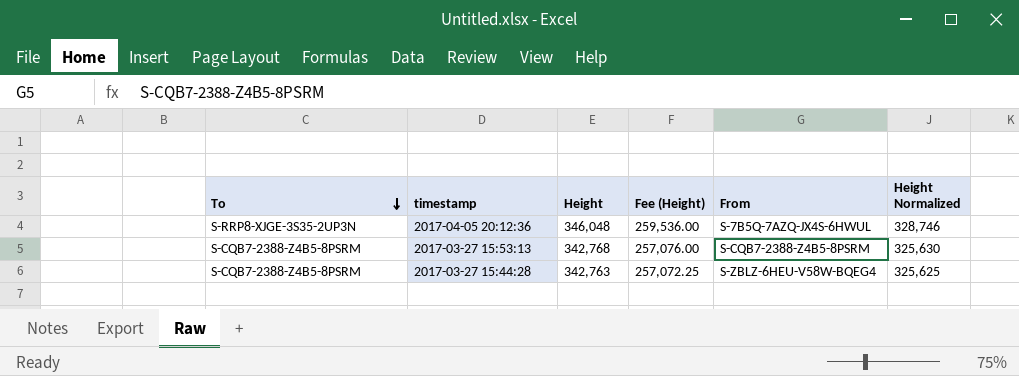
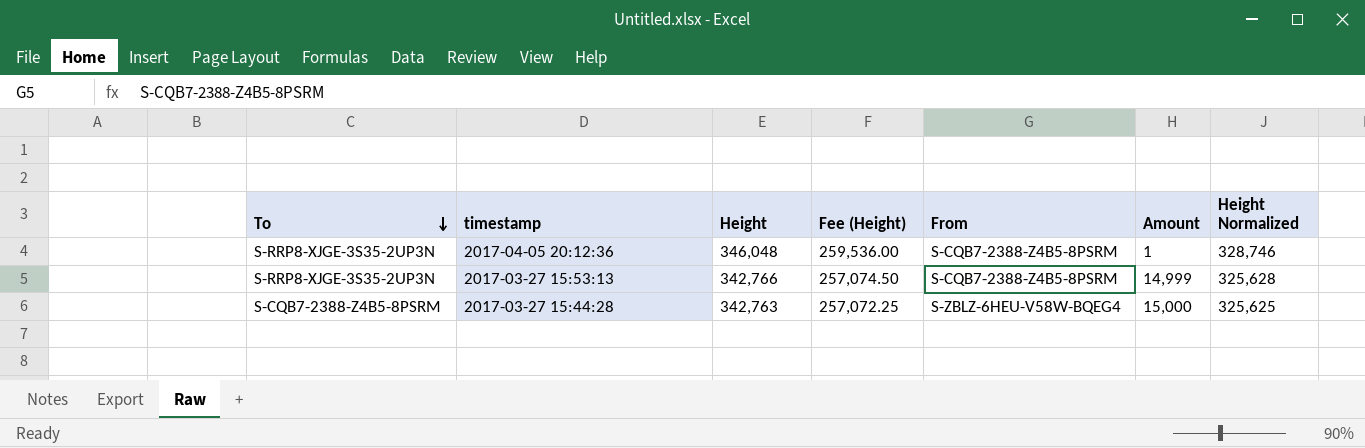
column Amount | position: none -> 6
2017-04-05 20:12:36 | From: S-7B5Q-7AZQ-JX4S-6HWUL -> S-CQB7-2388-Z4B5-8PSRM
2017-03-27 15:53:13 | To: S-CQB7-2388-Z4B5-8PSRM -> S-RRP8-XJGE-3S35-2UP3N
2017-03-27 15:53:13 | Height: 342,768 -> 342,766
2017-03-27 15:53:13 | Fee (Height): 257,076.00 -> 257,074.50
2017-03-27 15:53:13 | Height Normalized: 325,630 -> 325,628

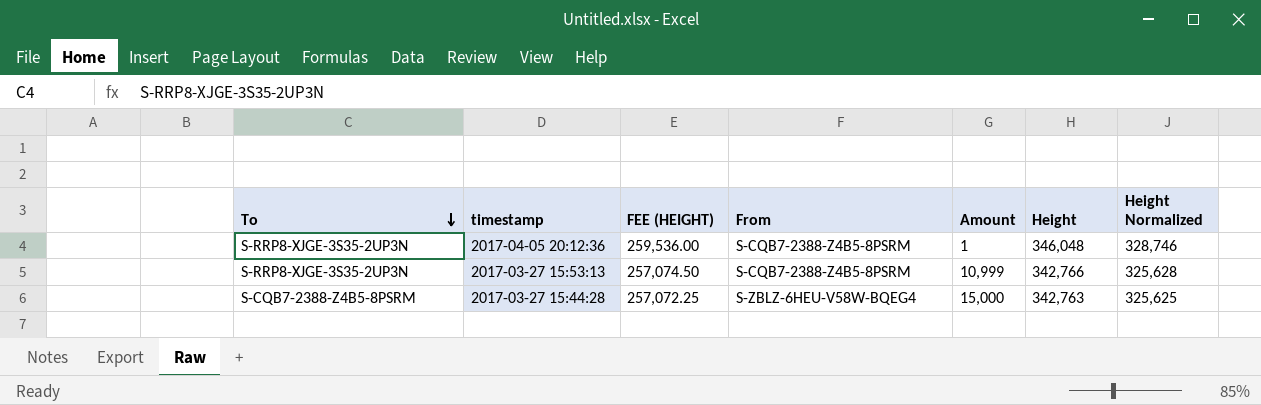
column name: Fee (Height) -> FEE (HEIGHT)
column Height | position: 3 -> 6
2017-03-27 15:53:13 | Amount: 14,999 -> 10,999

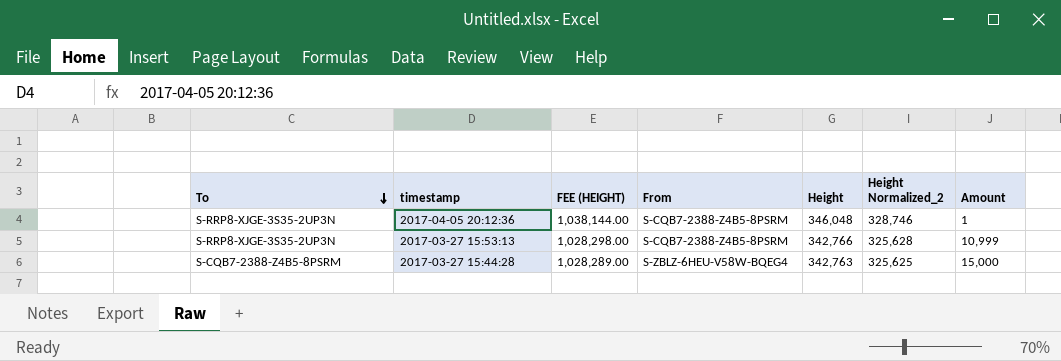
column FEE (HEIGHT) | formula: [Height] * 0.75 -> [Height] * 3
column name: Height Normalized -> Height Normalized_2
column Amount | position: 5 -> 7

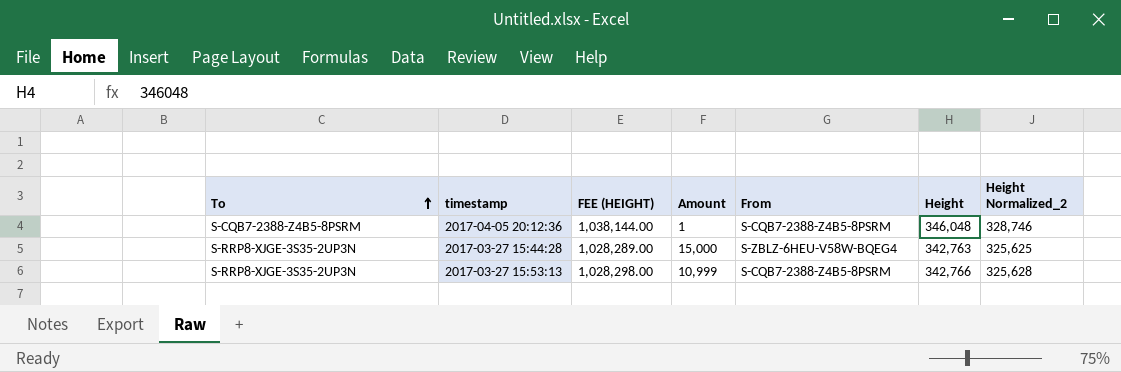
row order: To descending -> To ascending
column Amount | position: 7 -> 4
2017-04-05 20:12:36 | To: S-RRP8-XJGE-3S35-2UP3N -> S-CQB7-2388-Z4B5-8PSRM
2017-03-27 15:44:28 | To: S-CQB7-2388-Z4B5-8PSRM -> S-RRP8-XJGE-3S35-2UP3N

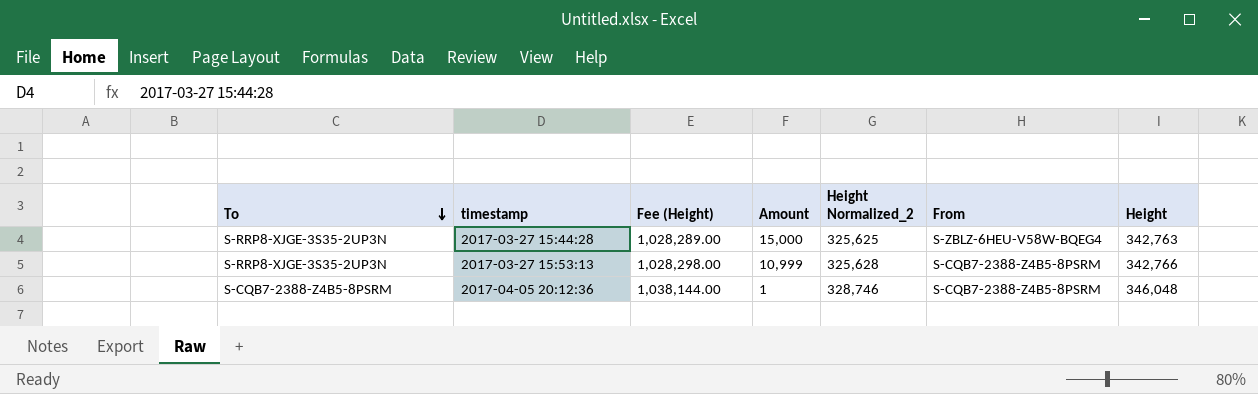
row order: To ascending -> To descending
column name: FEE (HEIGHT) -> Fee (Height)
column Height Normalized_2 | position: 7 -> 5

